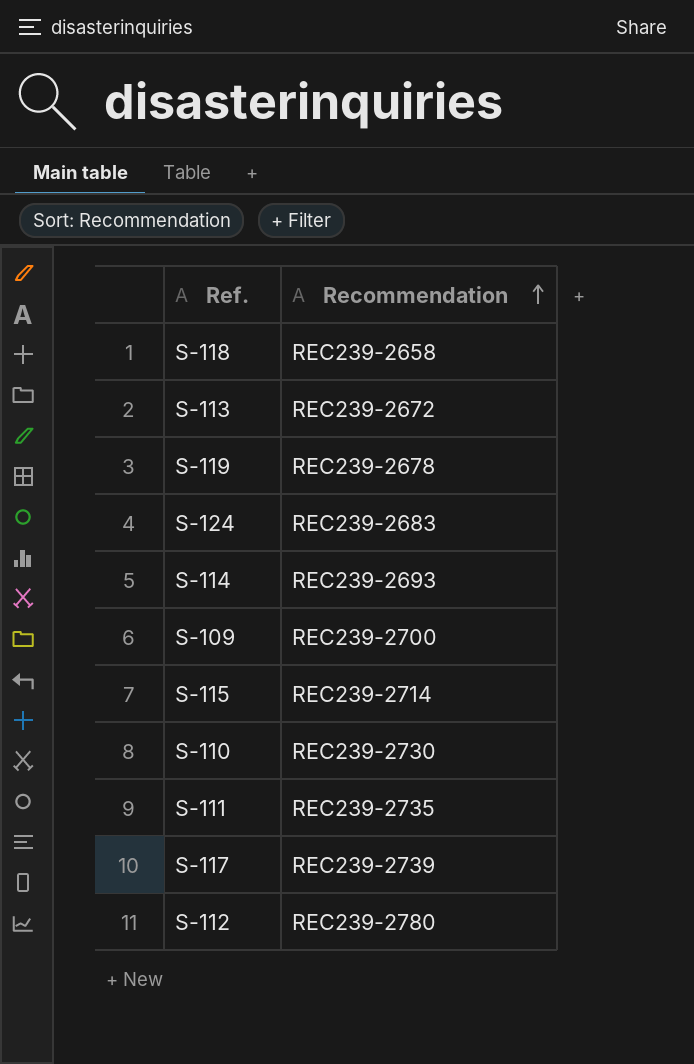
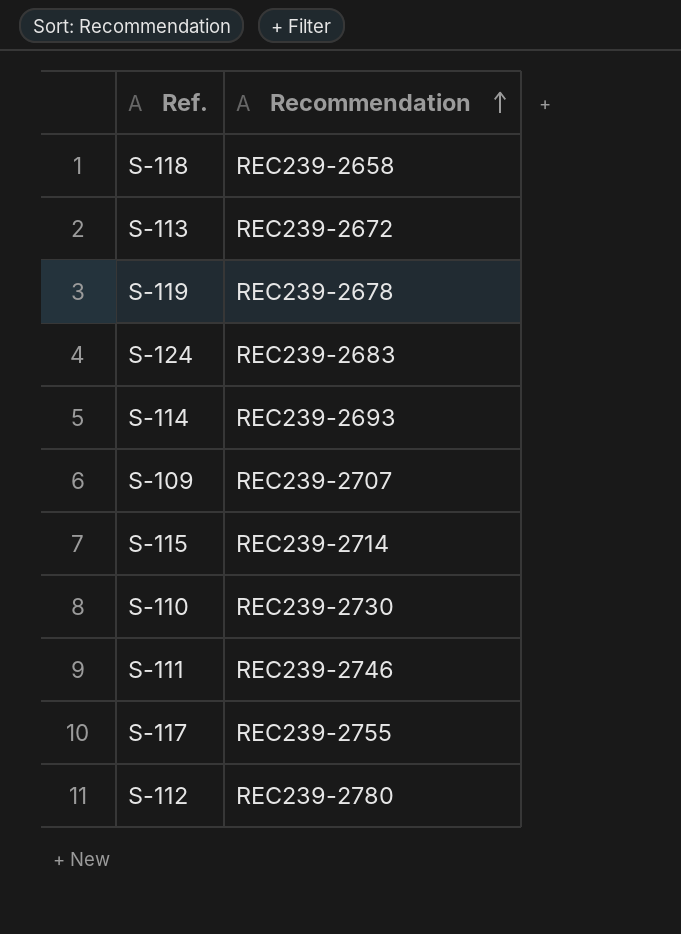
S-109 | Recommendation: REC239-2700 -> REC239-2707
S-111 | Recommendation: REC239-2735 -> REC239-2746
S-117 | Recommendation: REC239-2739 -> REC239-2755

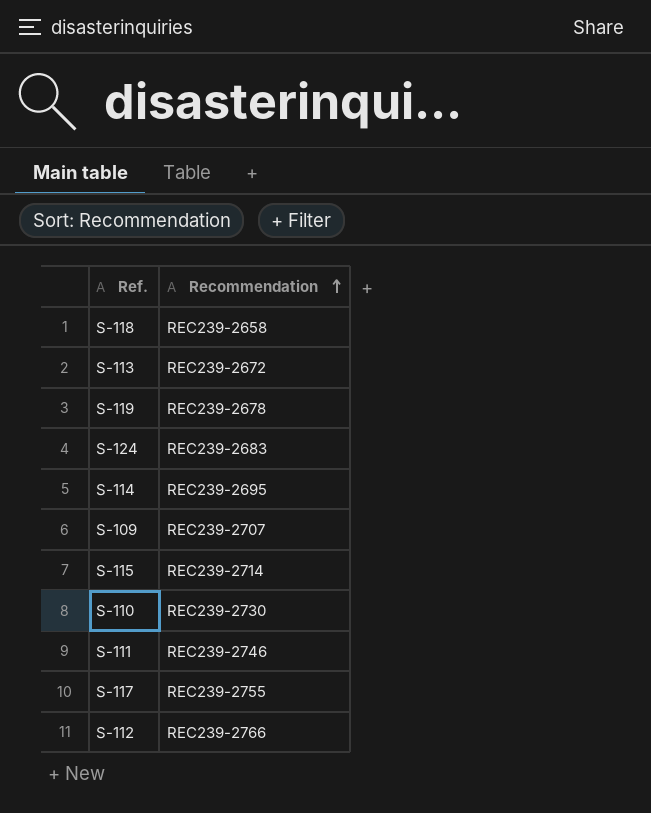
S-114 | Recommendation: REC239-2693 -> REC239-2695
S-112 | Recommendation: REC239-2780 -> REC239-2766

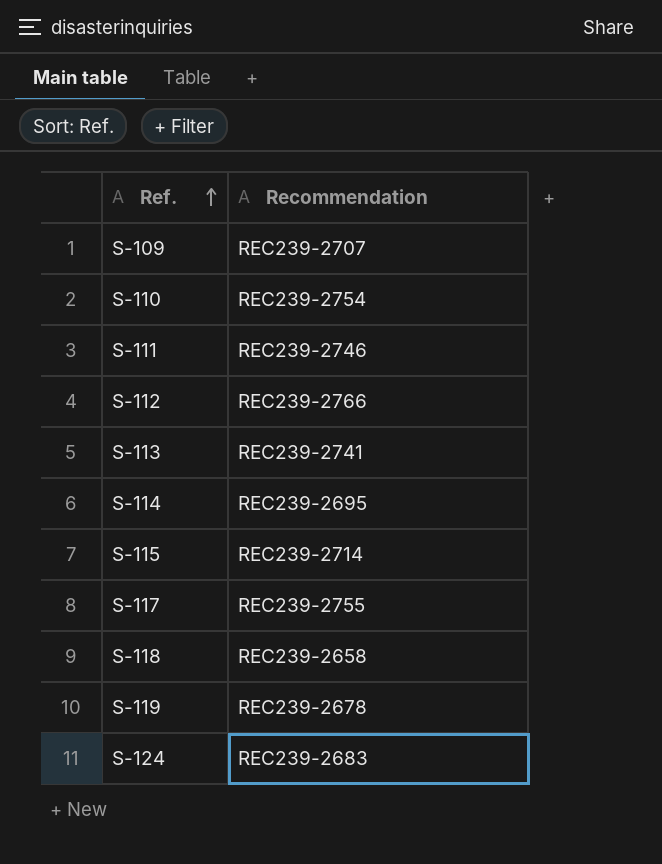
row order: Recommendation ascending -> Ref. ascending
S-110 | Recommendation: REC239-2730 -> REC239-2754
S-113 | Recommendation: REC239-2672 -> REC239-2741

